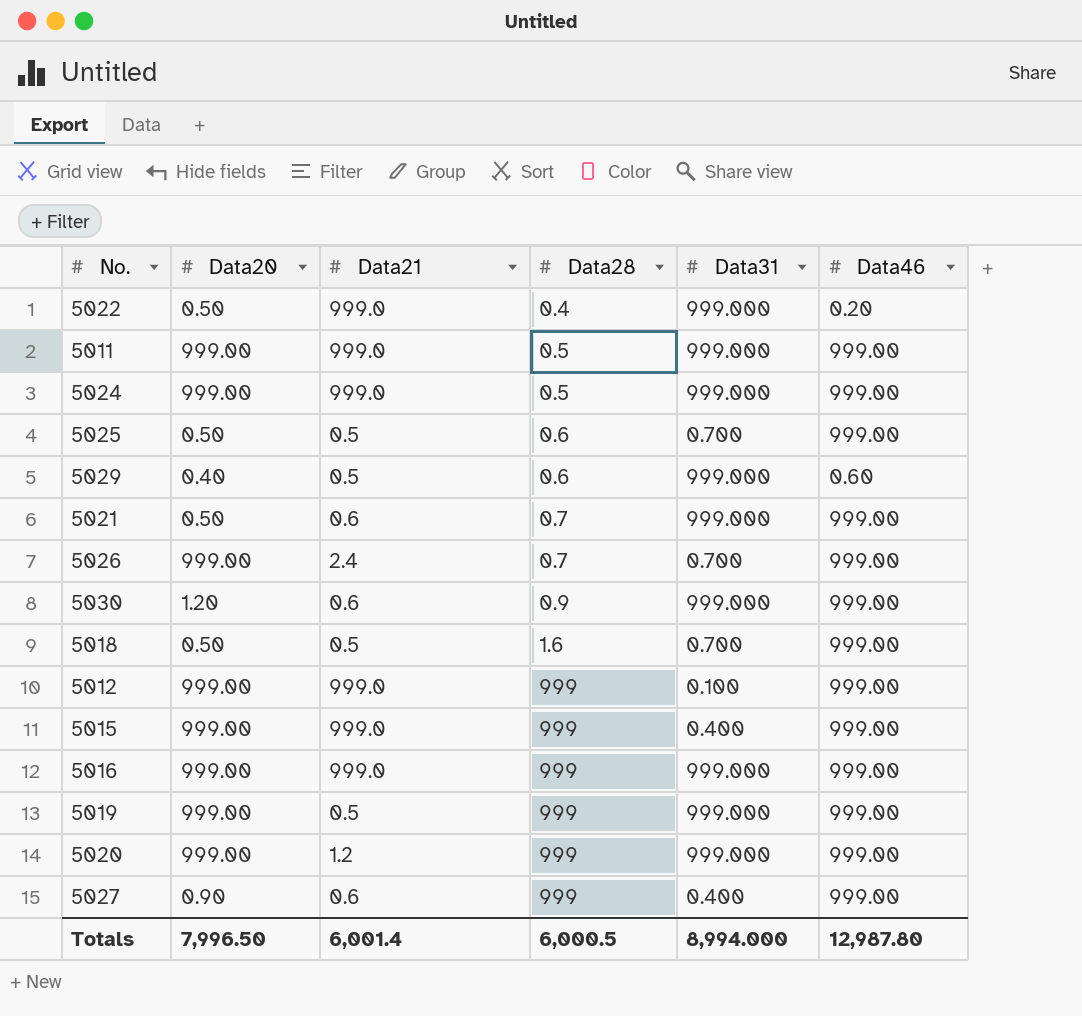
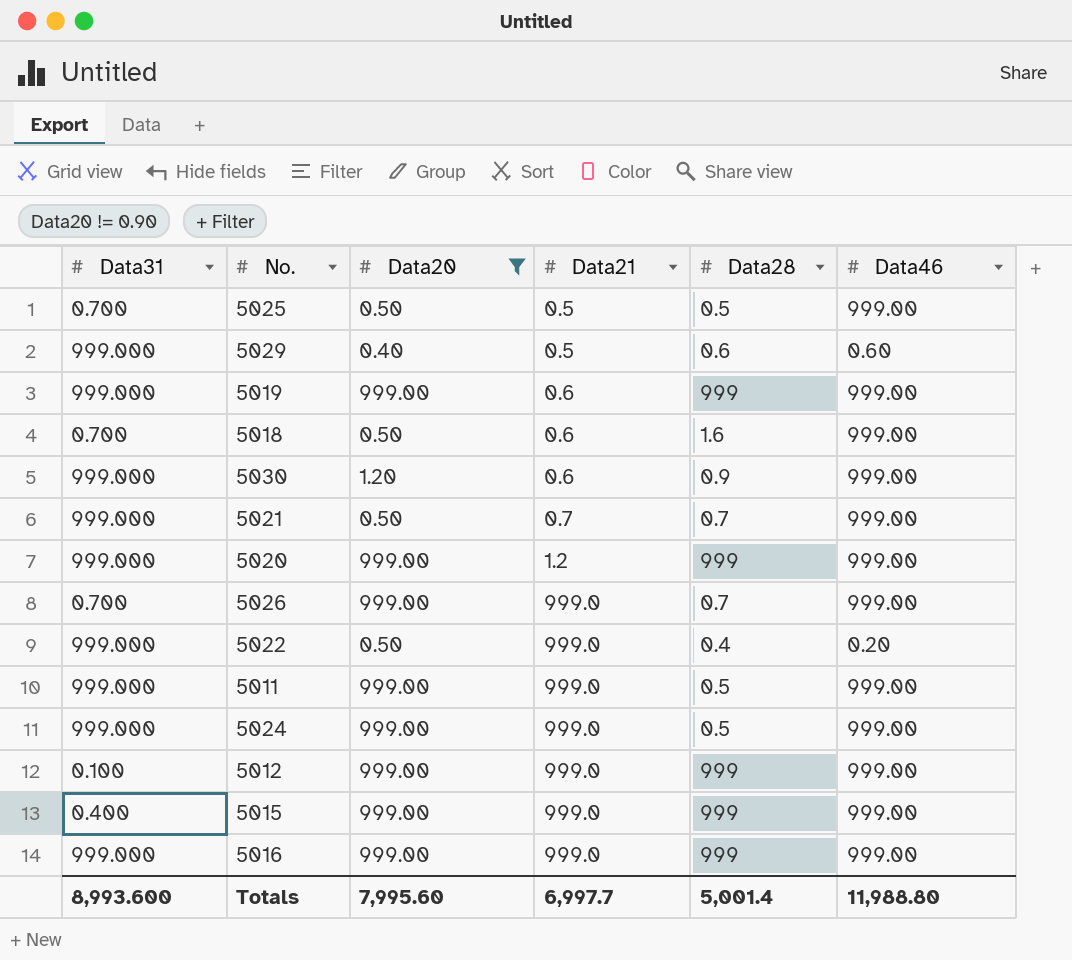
filter: none -> Data20 != 0.90
row order: Data28 ascending -> Data21 ascending
column Data31 | position: 5 -> 1
5025 | Data28: 0.6 -> 0.5
5019 | Data21: 0.5 -> 0.6
5018 | Data21: 0.5 -> 0.6
5021 | Data21: 0.6 -> 0.7
5026 | Data21: 2.4 -> 999.0
Totals | Data31: 8,994.000 -> 8,993.600
Totals | Data20: 7,996.50 -> 7,995.60
Totals | Data21: 6,001.4 -> 6,997.7
Totals | Data28: 6,000.5 -> 5,001.4
Totals | Data46: 12,987.80 -> 11,988.80

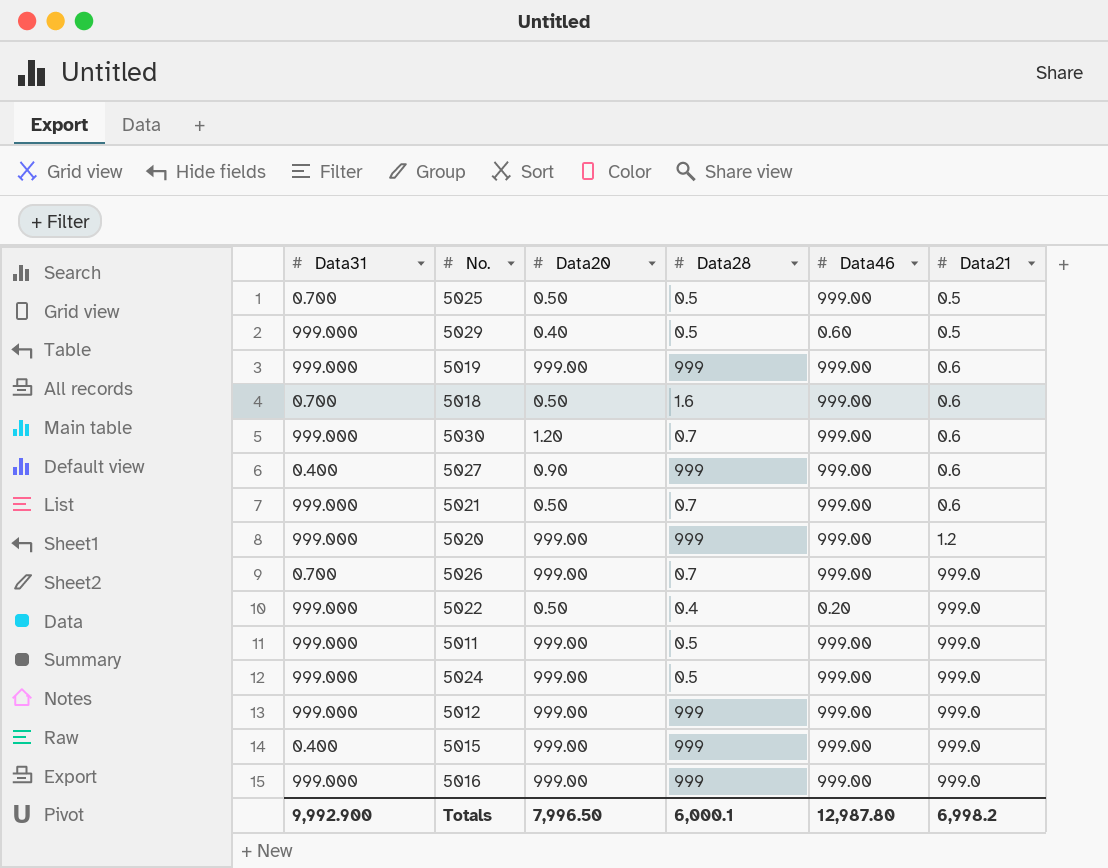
filter: Data20 != 0.90 -> none
column Data21 | position: 4 -> 6
5029 | Data28: 0.6 -> 0.5
5030 | Data28: 0.9 -> 0.7
5021 | Data21: 0.7 -> 0.6
5012 | Data31: 0.100 -> 999.000
Totals | Data31: 8,993.600 -> 9,992.900
Totals | Data20: 7,995.60 -> 7,996.50
Totals | Data28: 5,001.4 -> 6,000.1
Totals | Data46: 11,988.80 -> 12,987.80
Totals | Data21: 6,997.7 -> 6,998.2

